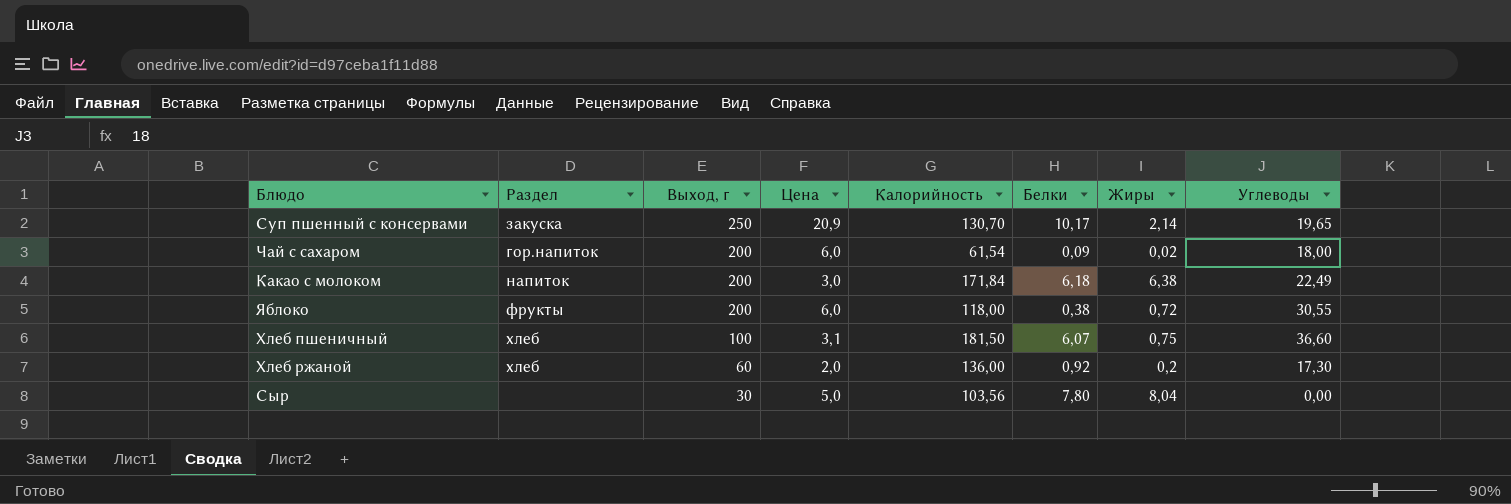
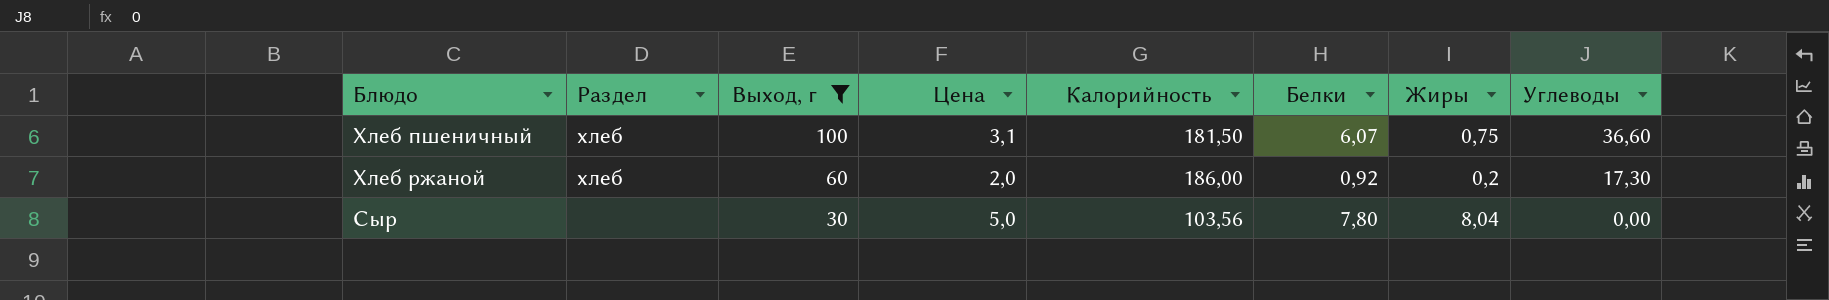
filter: none -> Выход, г <= 100
Хлеб ржаной | Калорийность: 136,00 -> 186,00

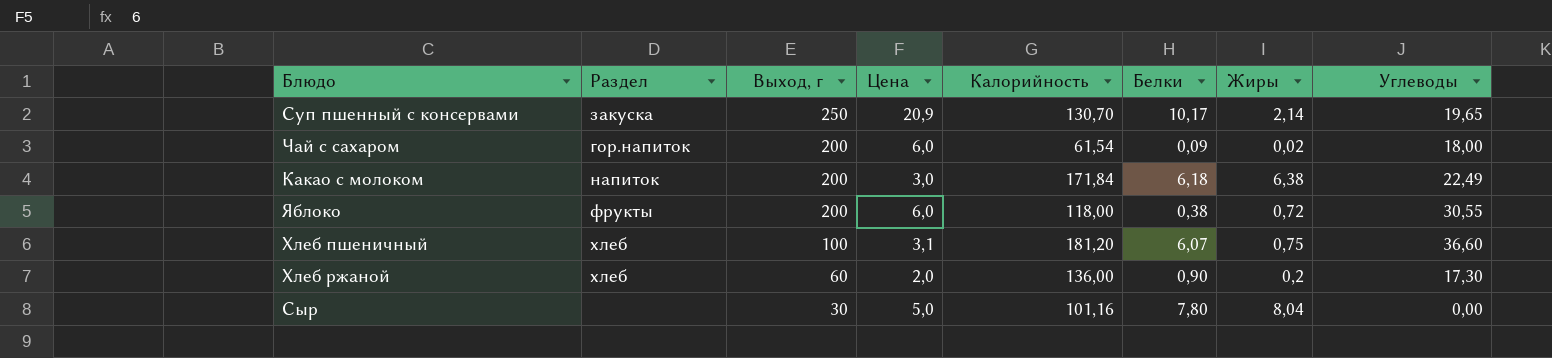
filter: Выход, г <= 100 -> none
Хлеб пшеничный | Калорийность: 181,50 -> 181,20
Хлеб ржаной | Калорийность: 186,00 -> 136,00
Хлеб ржаной | Белки: 0,92 -> 0,90
Сыр | Калорийность: 103,56 -> 101,16

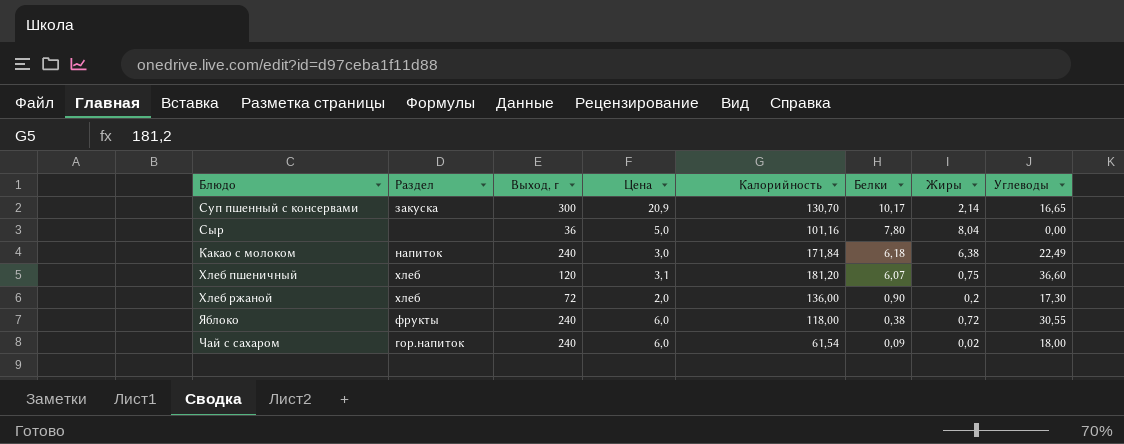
row order: Выход, г descending -> Белки descending
Суп пшенный с консервами | Выход, г: 250 -> 300
Суп пшенный с консервами | Углеводы: 19,65 -> 16,65
Сыр | Выход, г: 30 -> 36
Какао с молоком | Выход, г: 200 -> 240
Хлеб пшеничный | Выход, г: 100 -> 120
Хлеб ржаной | Выход, г: 60 -> 72
Яблоко | Выход, г: 200 -> 240
Чай с сахаром | Выход, г: 200 -> 240

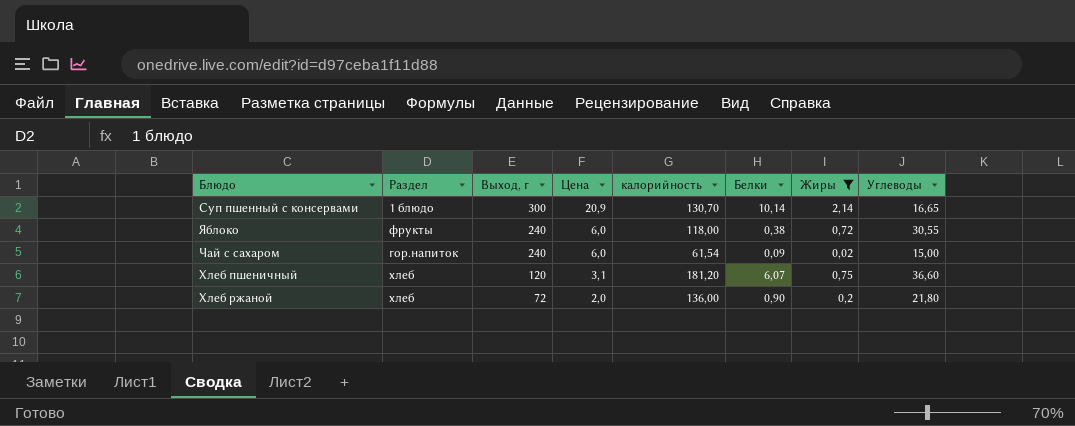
filter: none -> Жиры <= 2,14
row order: Белки descending -> Выход, г descending
column name: Калорийность -> калорийность
Суп пшенный с консервами | Раздел: закуска -> 1 блюдо
Суп пшенный с консервами | Белки: 10,17 -> 10,14
Чай с сахаром | Углеводы: 18,00 -> 15,00
Хлеб ржаной | Углеводы: 17,30 -> 21,80

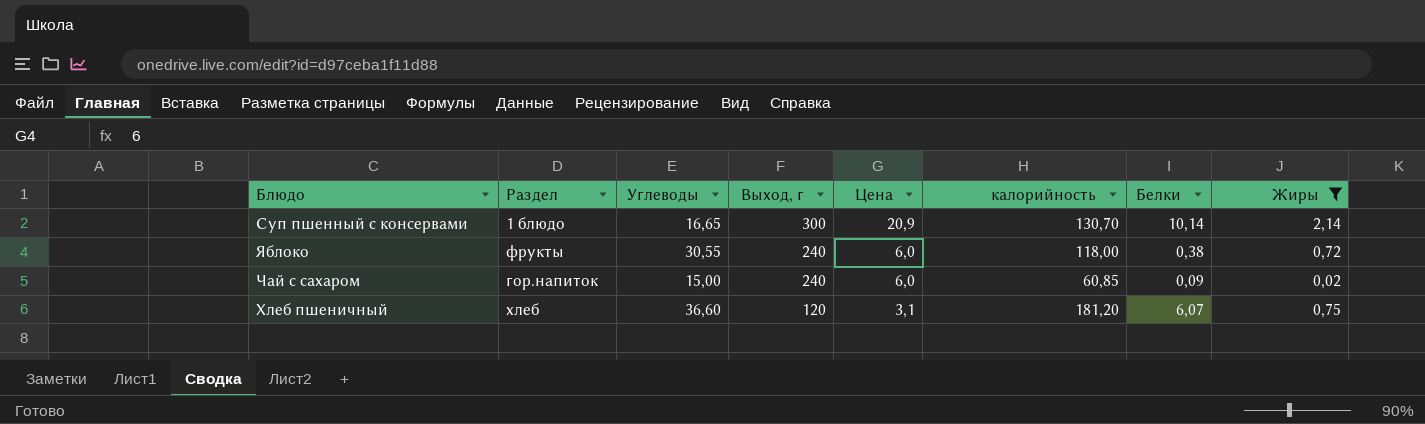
column Углеводы | position: 8 -> 3
row Хлеб ржаной: хлеб | 72 | 2,0 | 136,00 | 0,90 | 0,2 | 21,80 -> none
Чай с сахаром | калорийность: 61,54 -> 60,85

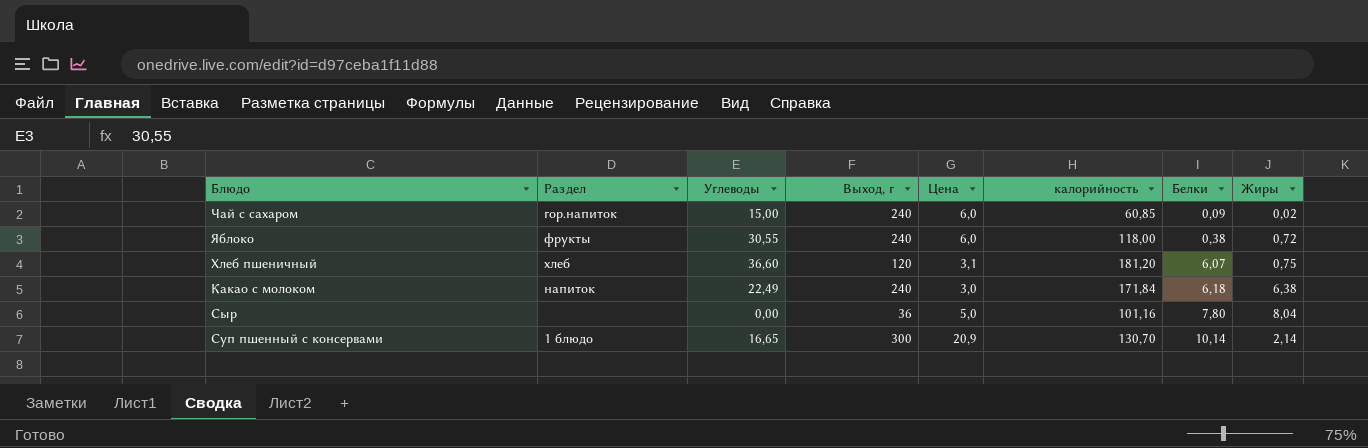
filter: Жиры <= 2,14 -> none
row order: Выход, г descending -> Белки ascending

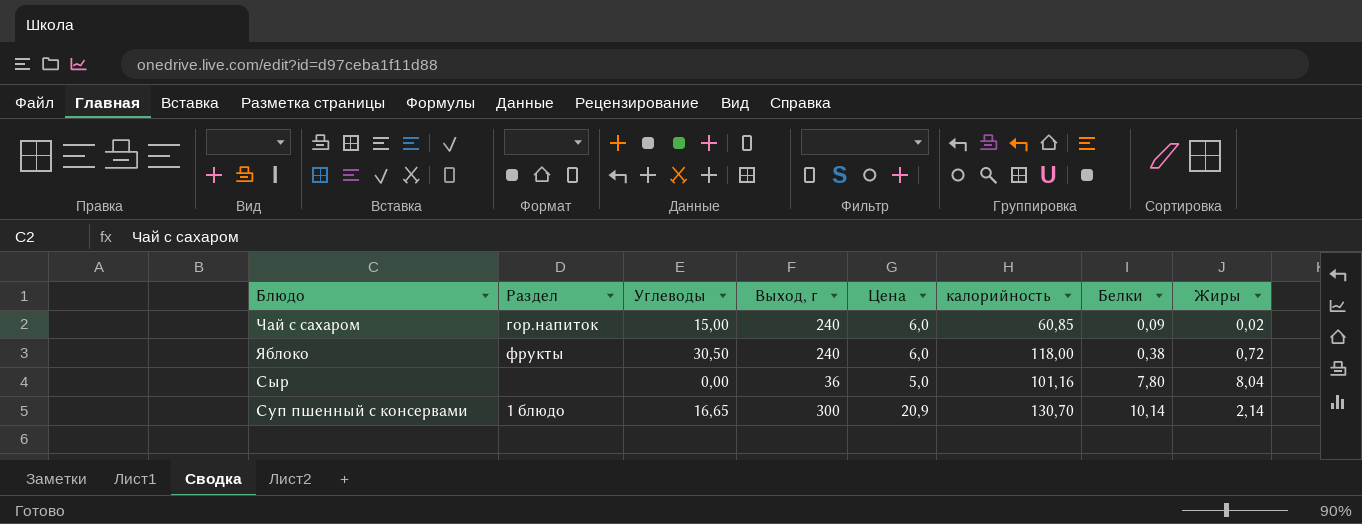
row Хлеб пшеничный: хлеб | 36,60 | 120 | 3,1 | 181,20 | 6,07 | 0,75 -> none
row Какао с молоком: напиток | 22,49 | 240 | 3,0 | 171,84 | 6,18 | 6,38 -> none
Яблоко | Углеводы: 30,55 -> 30,50

